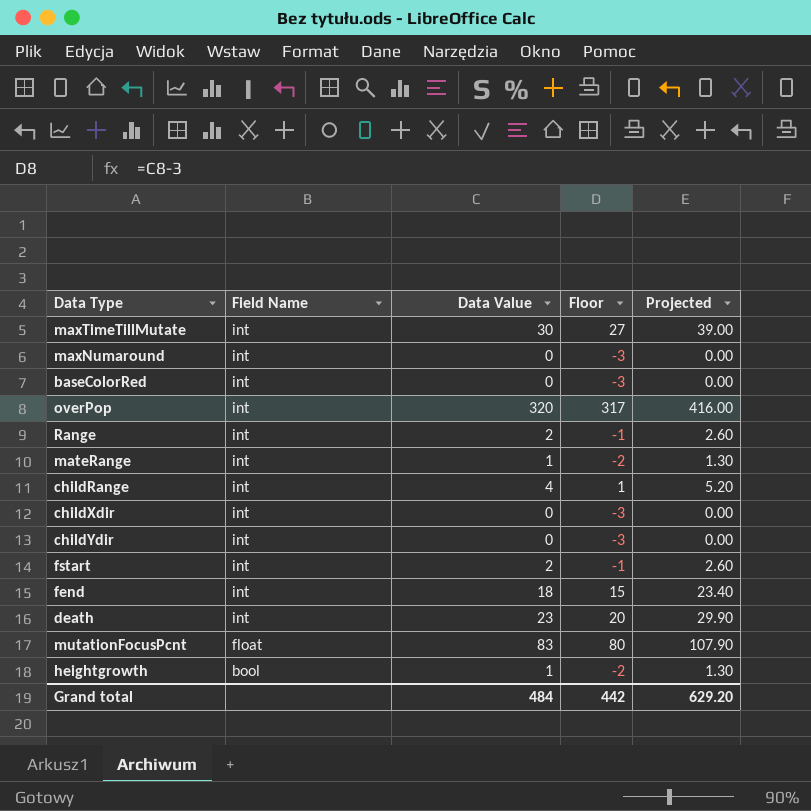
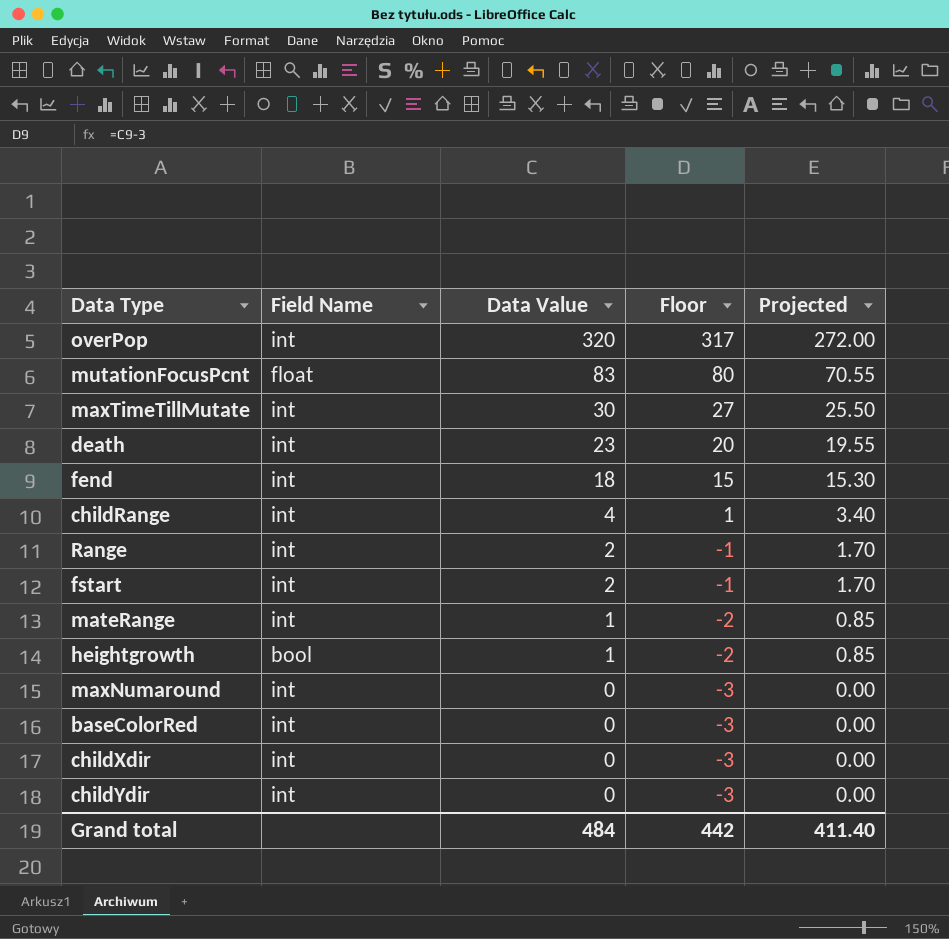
row order: Field Name descending -> Data Value descending
column Projected | formula: [Data Value] * 1.3 -> [Data Value] * 0.85
Grand total | Projected: 629.20 -> 411.40

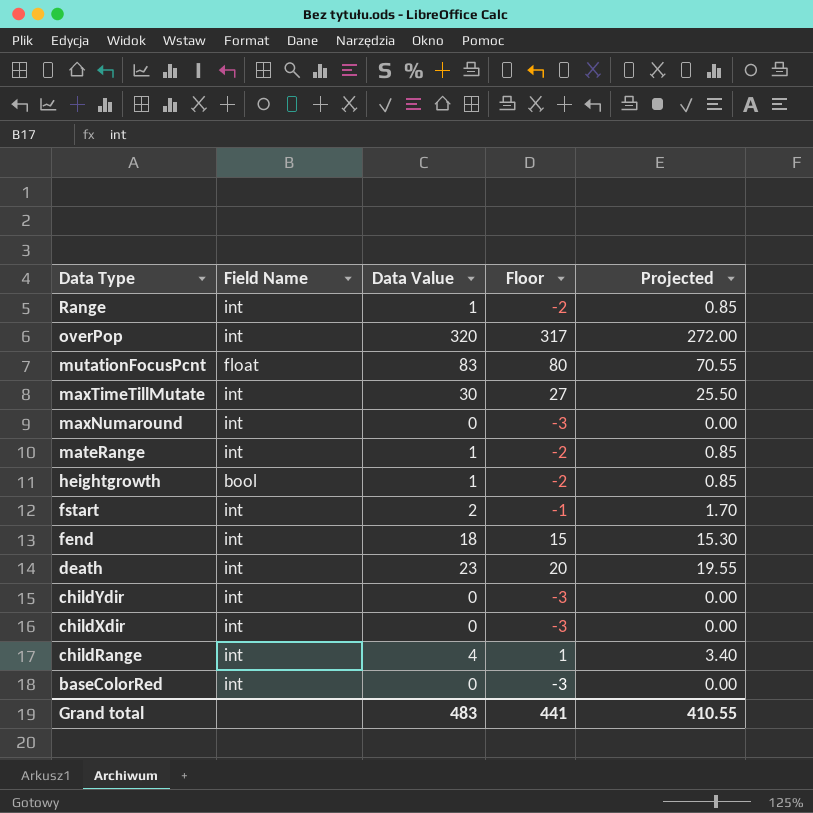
row order: Data Value descending -> Data Type descending
Range | Data Value: 2 -> 1
Range | Floor: -1 -> -2
Range | Projected: 1.70 -> 0.85
Grand total | Data Value: 484 -> 483
Grand total | Floor: 442 -> 441
Grand total | Projected: 411.40 -> 410.55

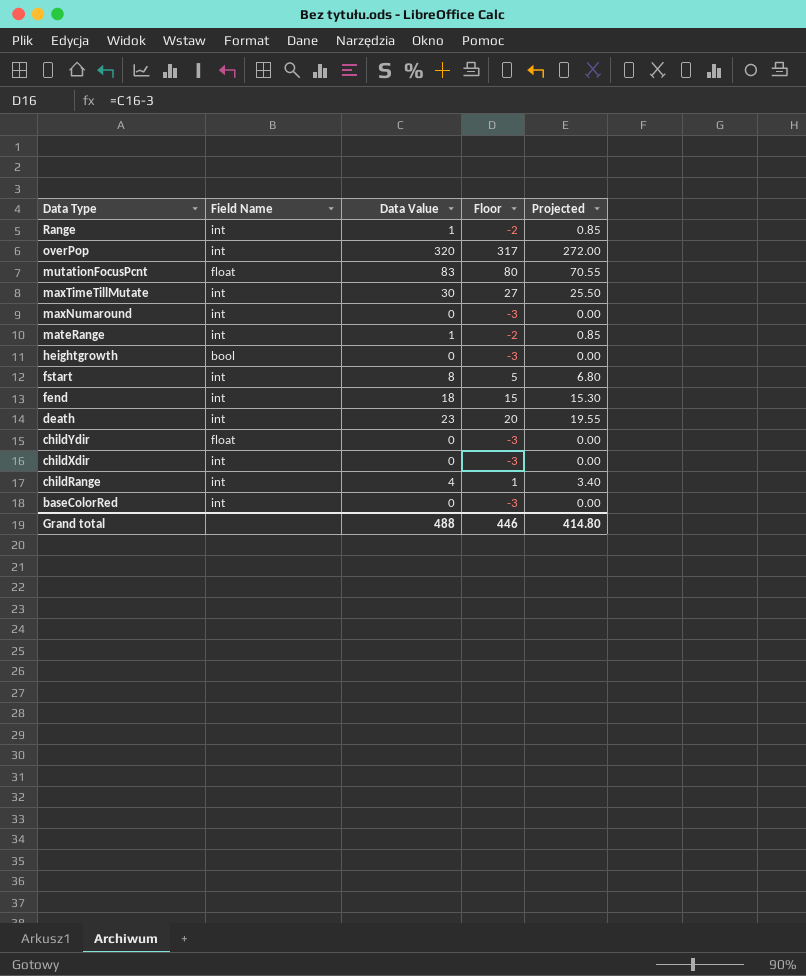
heightgrowth | Data Value: 1 -> 0
heightgrowth | Floor: -2 -> -3
heightgrowth | Projected: 0.85 -> 0.00
fstart | Data Value: 2 -> 8
fstart | Floor: -1 -> 5
fstart | Projected: 1.70 -> 6.80
childYdir | Field Name: int -> float
Grand total | Data Value: 483 -> 488
Grand total | Floor: 441 -> 446
Grand total | Projected: 410.55 -> 414.80

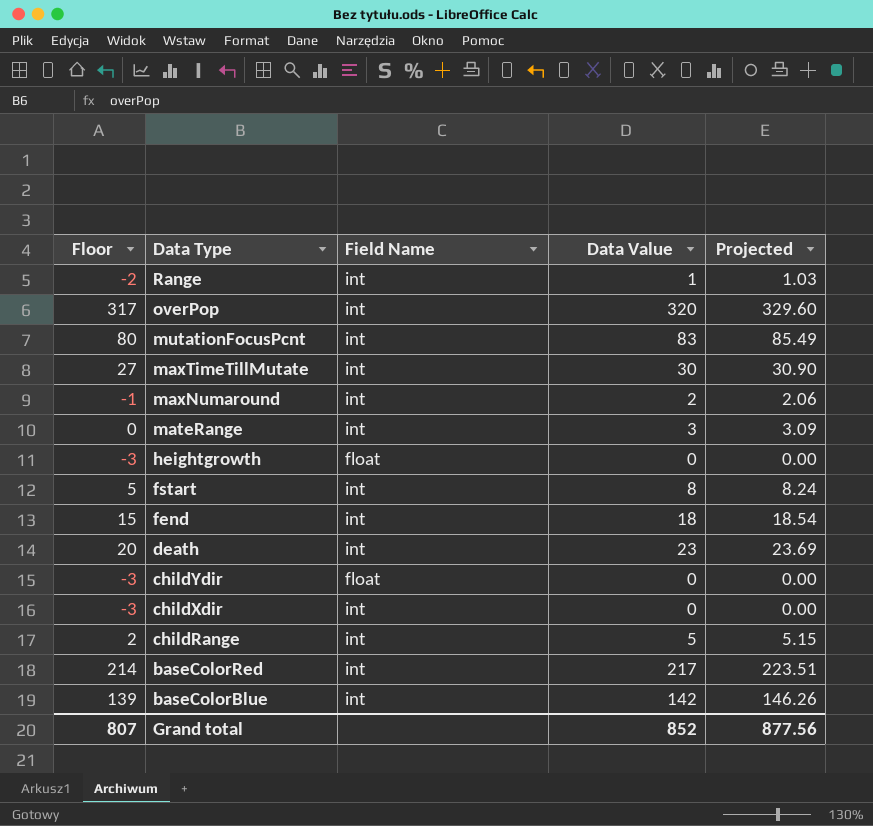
column Floor | position: 4 -> 1
column Projected | formula: [Data Value] * 0.85 -> [Data Value] * 1.03
mutationFocusPcnt | Field Name: float -> int
maxNumaround | Floor: -3 -> -1
maxNumaround | Data Value: 0 -> 2
mateRange | Floor: -2 -> 0
mateRange | Data Value: 1 -> 3
heightgrowth | Field Name: bool -> float
childRange | Floor: 1 -> 2
childRange | Data Value: 4 -> 5
baseColorRed | Floor: -3 -> 214
baseColorRed | Data Value: 0 -> 217
row baseColorBlue: none -> 139 | int | 142 | 146.26
Grand total | Floor: 446 -> 807
Grand total | Data Value: 488 -> 852
Grand total | Projected: 414.80 -> 877.56

